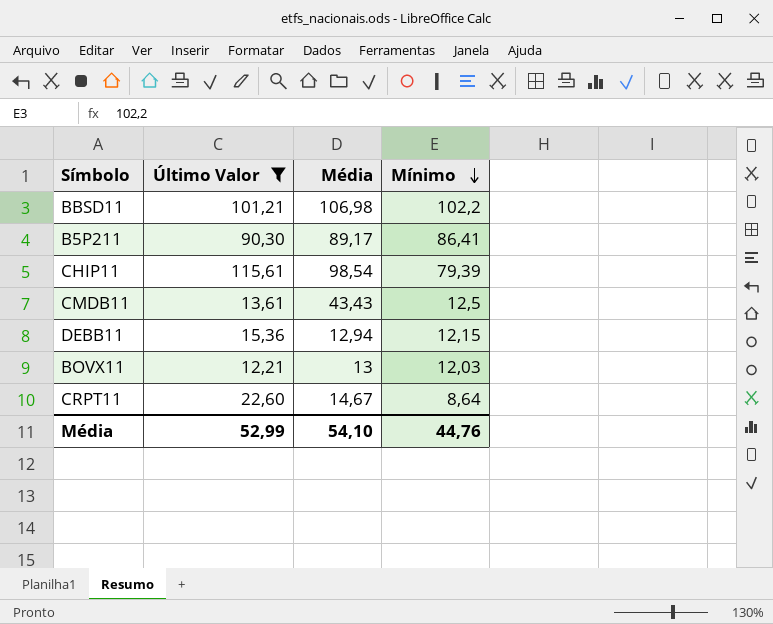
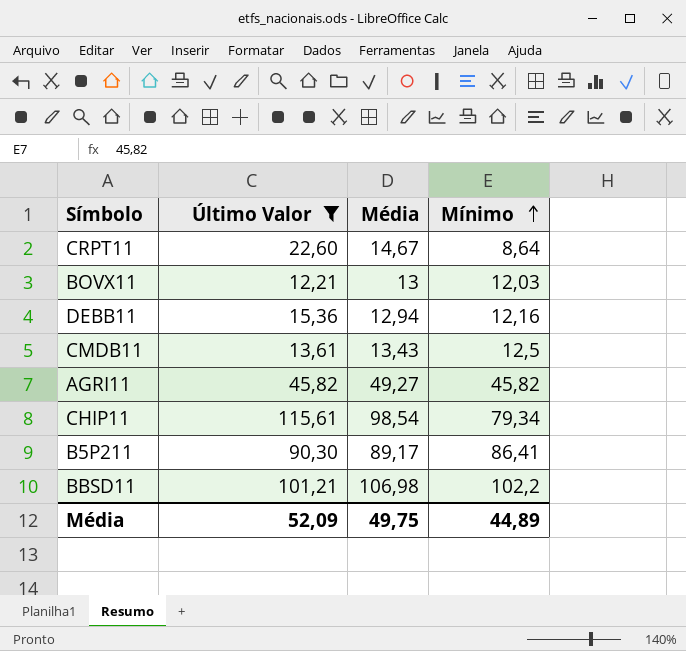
row order: Mínimo descending -> Mínimo ascending
DEBB11 | Mínimo: 12,15 -> 12,16
CMDB11 | Média: 43,43 -> 13,43
row AGRI11: none -> 45,82 | 49,27 | 45,82
CHIP11 | Mínimo: 79,39 -> 79,34
Média | Último Valor: 52,99 -> 52,09
Média | Média: 54,10 -> 49,75
Média | Mínimo: 44,76 -> 44,89

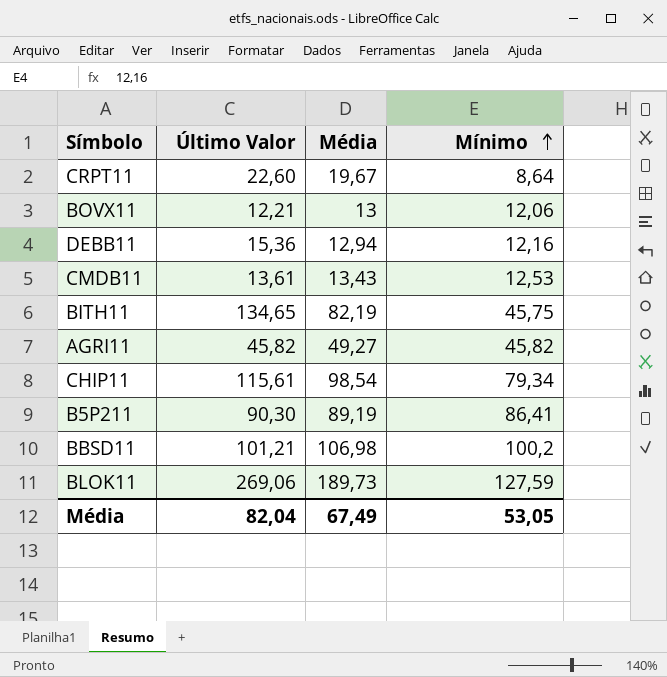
filter: Último Valor <= 115,61 -> none
CRPT11 | Média: 14,67 -> 19,67
BOVX11 | Mínimo: 12,03 -> 12,06
CMDB11 | Mínimo: 12,5 -> 12,53
B5P211 | Média: 89,17 -> 89,19
BBSD11 | Mínimo: 102,2 -> 100,2
Média | Último Valor: 52,09 -> 82,04
Média | Média: 49,75 -> 67,49
Média | Mínimo: 44,89 -> 53,05

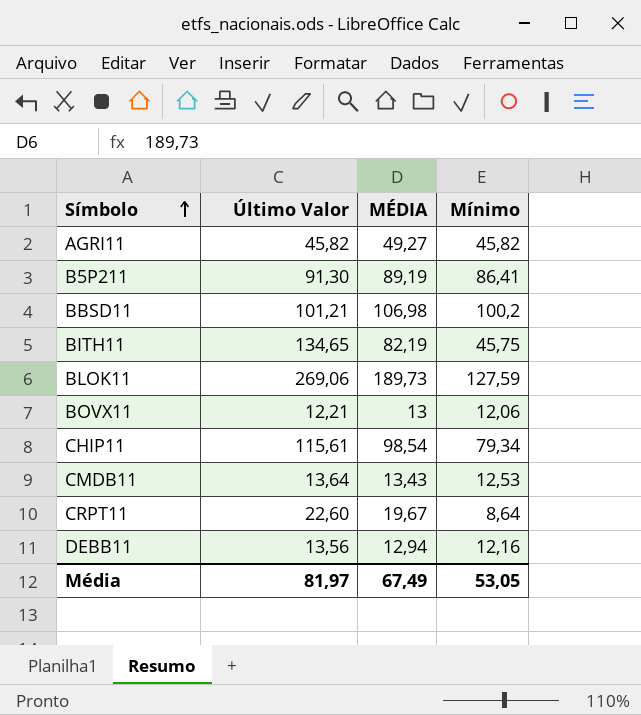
row order: Mínimo ascending -> Símbolo ascending
column name: Média -> MÉDIA
B5P211 | Último Valor: 90,30 -> 91,30
CMDB11 | Último Valor: 13,61 -> 13,64
DEBB11 | Último Valor: 15,36 -> 13,56
Média | Último Valor: 82,04 -> 81,97

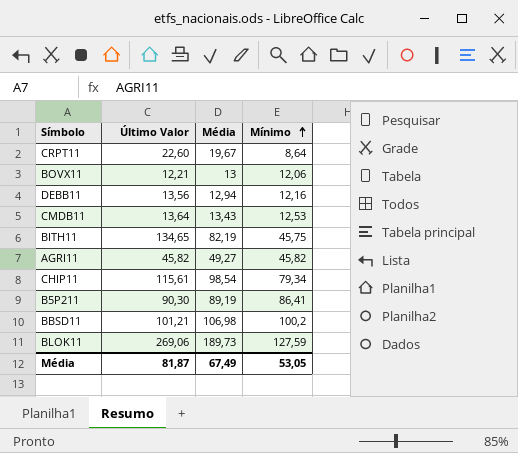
row order: Símbolo ascending -> Mínimo ascending
column name: MÉDIA -> Média
B5P211 | Último Valor: 91,30 -> 90,30
Média | Último Valor: 81,97 -> 81,87

